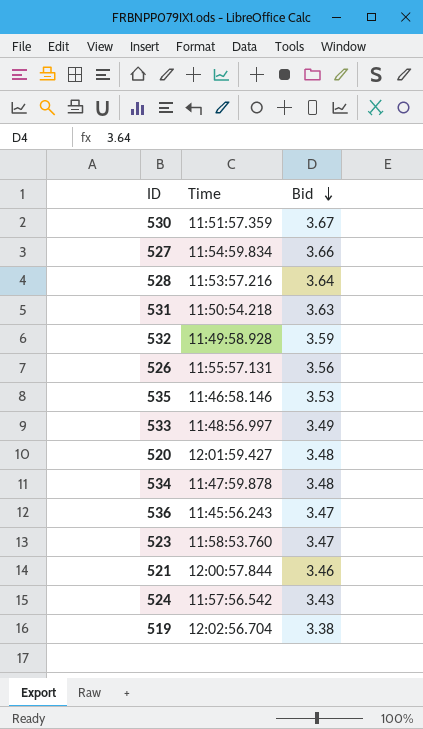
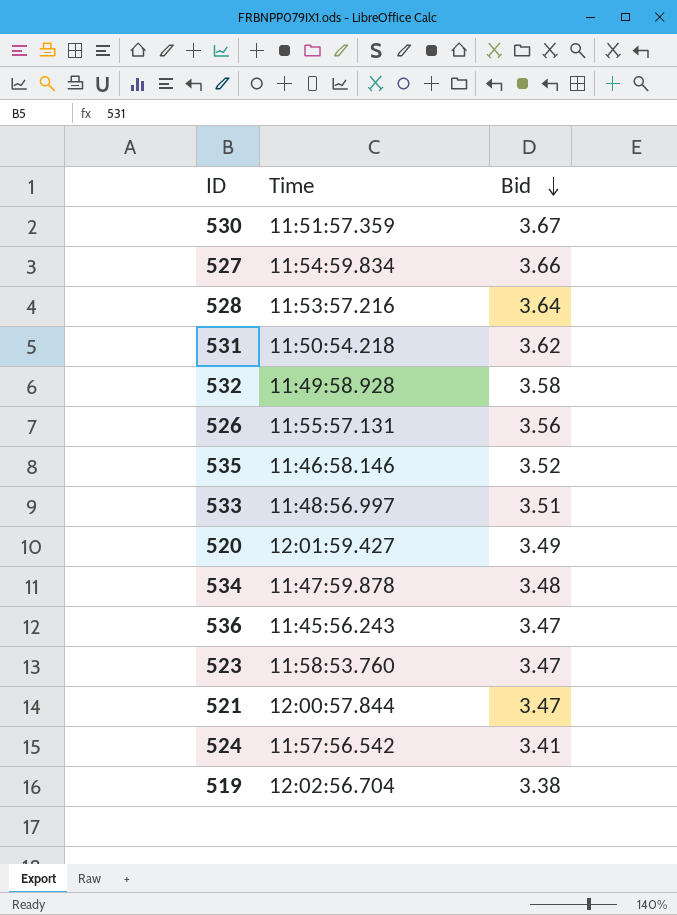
531 | Bid: 3.63 -> 3.62
532 | Bid: 3.59 -> 3.58
535 | Bid: 3.53 -> 3.52
533 | Bid: 3.49 -> 3.51
520 | Bid: 3.48 -> 3.49
521 | Bid: 3.46 -> 3.47
524 | Bid: 3.43 -> 3.41

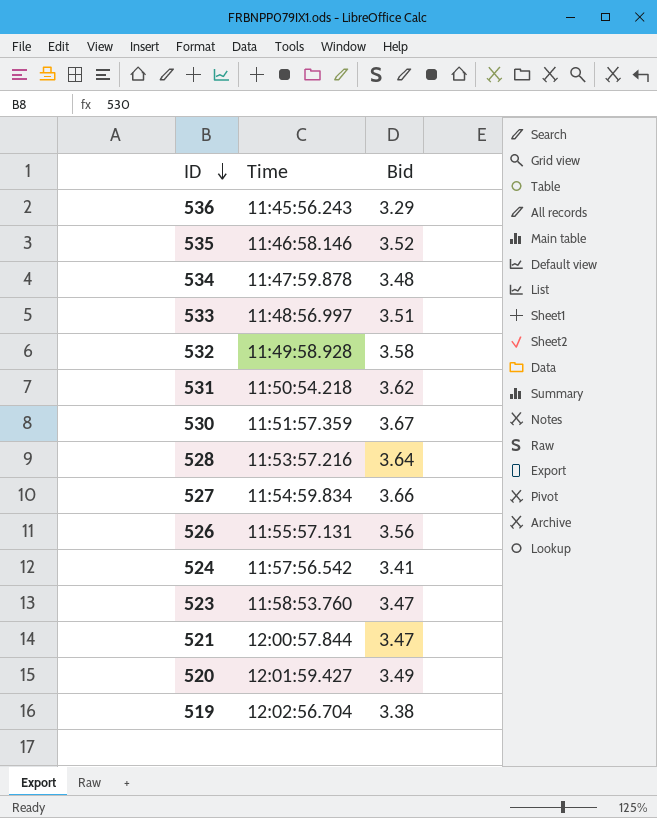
row order: Bid descending -> ID descending
536 | Bid: 3.47 -> 3.29

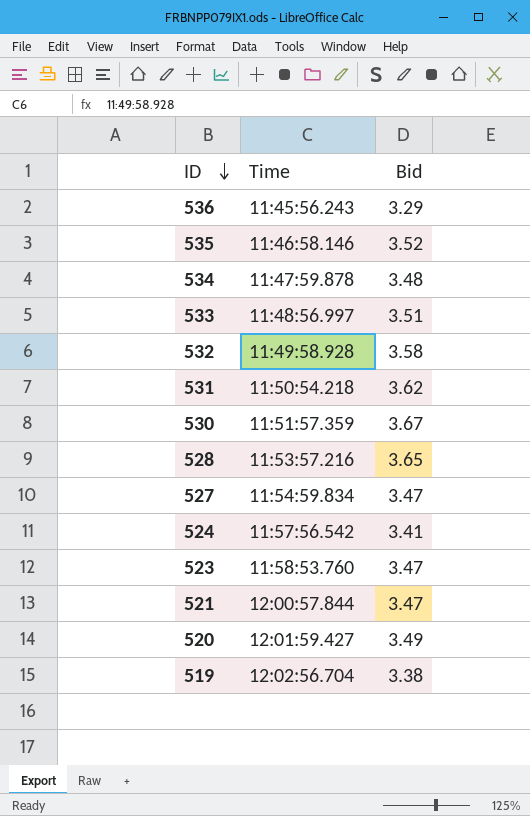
row 526: 11:55:57.131 | 3.56 -> none
528 | Bid: 3.64 -> 3.65
527 | Bid: 3.66 -> 3.47

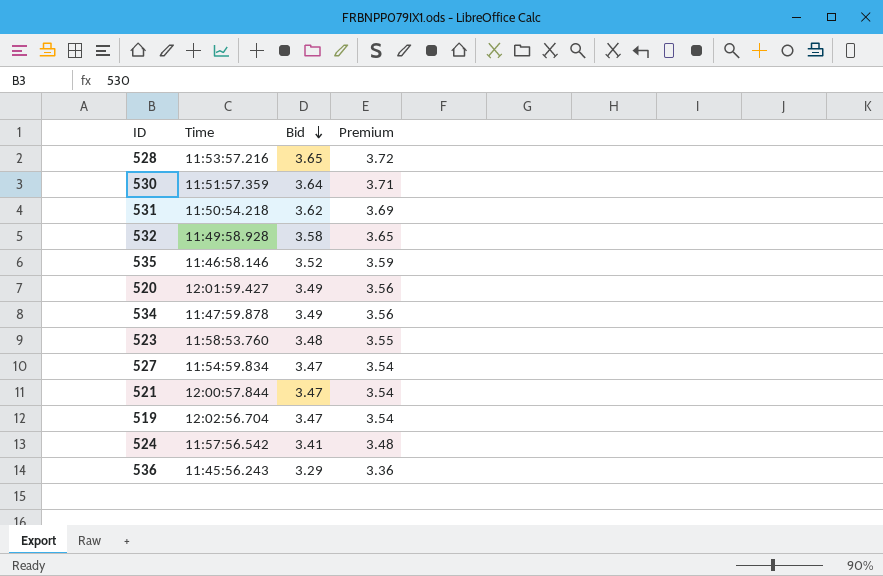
row order: ID descending -> Bid descending
column Premium | formula: none -> [Bid] * 1.02
row 533: 11:48:56.997 | 3.51 -> none
530 | Bid: 3.67 -> 3.64
534 | Bid: 3.48 -> 3.49
523 | Bid: 3.47 -> 3.48
519 | Bid: 3.38 -> 3.47

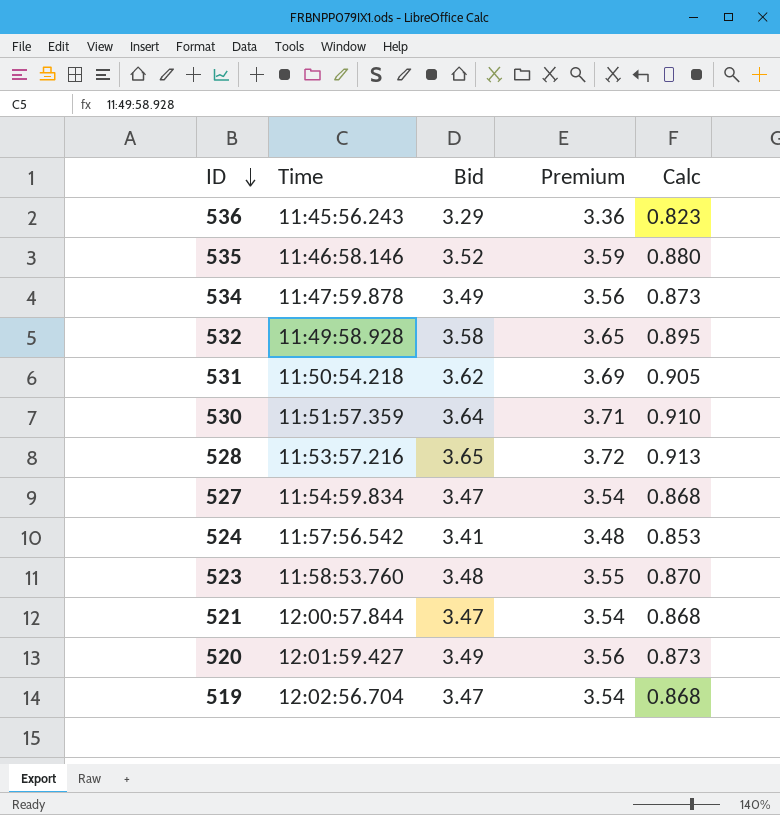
row order: Bid descending -> ID descending
column Calc | formula: none -> [Bid] * 0.25

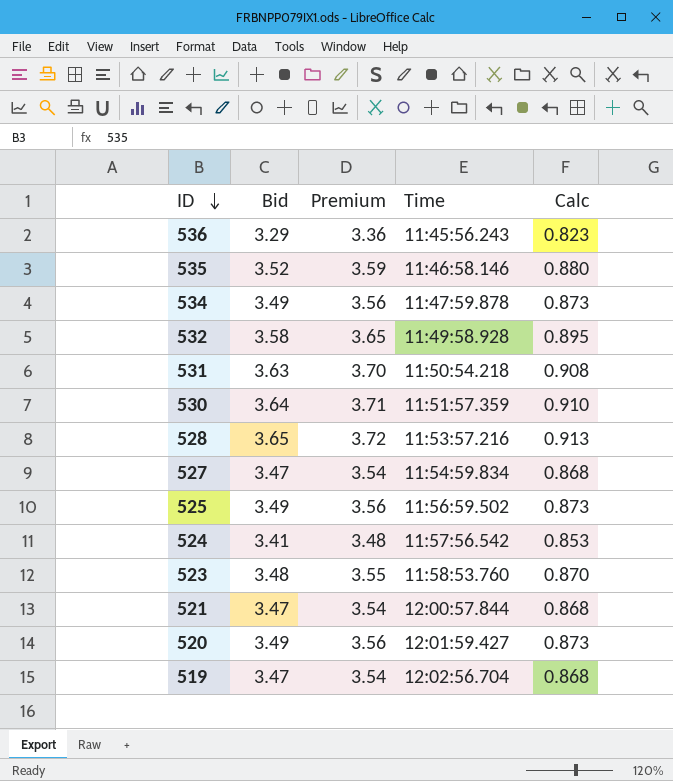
column Time | position: 2 -> 4
531 | Bid: 3.62 -> 3.63
531 | Premium: 3.69 -> 3.70
531 | Calc: 0.905 -> 0.908
row 525: none -> 3.49 | 3.56 | 11:56:59.502 | 0.873

